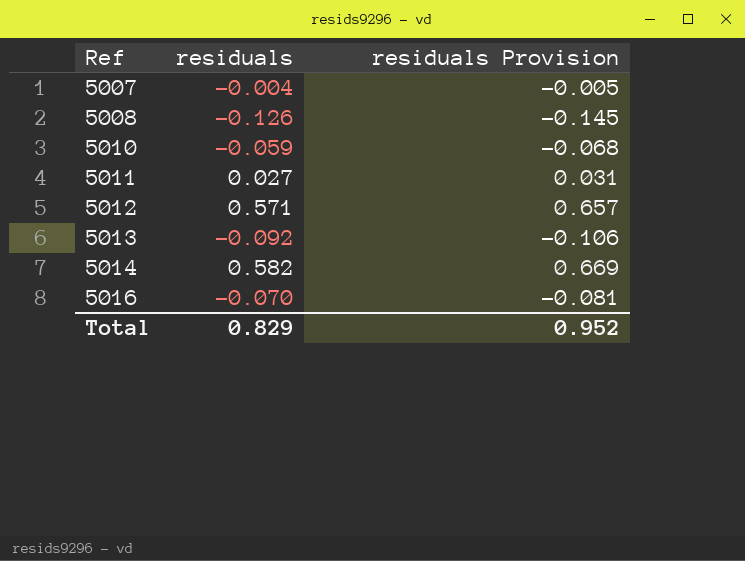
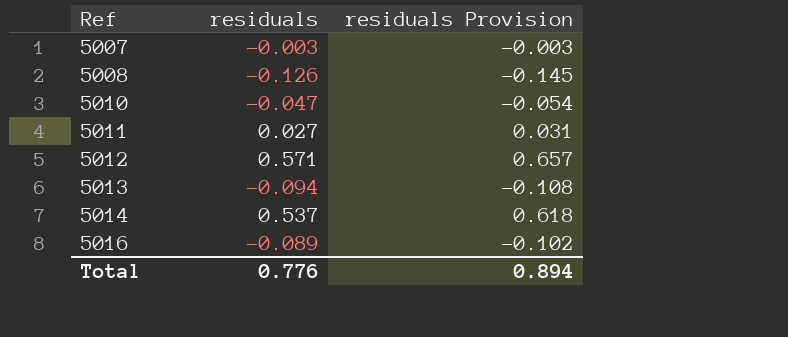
5007 | residuals: -0.004 -> -0.003
5007 | residuals Provision: -0.005 -> -0.003
5010 | residuals: -0.059 -> -0.047
5010 | residuals Provision: -0.068 -> -0.054
5013 | residuals: -0.092 -> -0.094
5013 | residuals Provision: -0.106 -> -0.108
5014 | residuals: 0.582 -> 0.537
5014 | residuals Provision: 0.669 -> 0.618
5016 | residuals: -0.070 -> -0.089
5016 | residuals Provision: -0.081 -> -0.102
Total | residuals: 0.829 -> 0.776
Total | residuals Provision: 0.952 -> 0.894

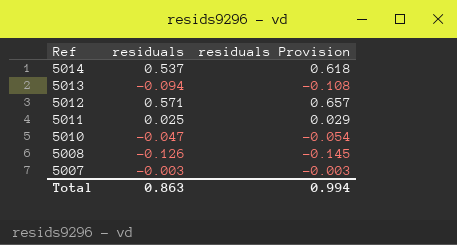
row order: Ref ascending -> Ref descending
row 5016: -0.089 | -0.102 -> none
5011 | residuals: 0.027 -> 0.025
5011 | residuals Provision: 0.031 -> 0.029
Total | residuals: 0.776 -> 0.863
Total | residuals Provision: 0.894 -> 0.994

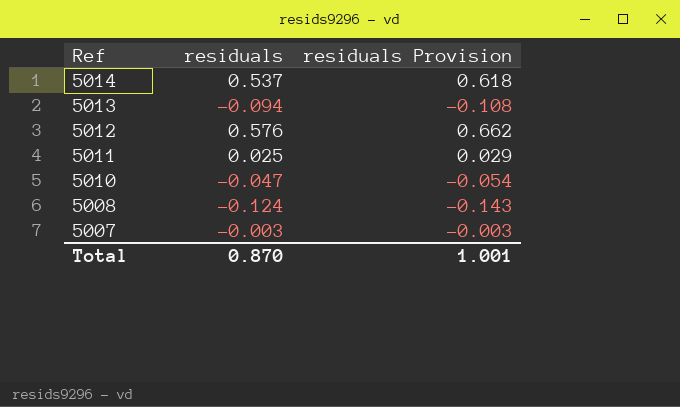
5012 | residuals: 0.571 -> 0.576
5012 | residuals Provision: 0.657 -> 0.662
5008 | residuals: -0.126 -> -0.124
5008 | residuals Provision: -0.145 -> -0.143
Total | residuals: 0.863 -> 0.870
Total | residuals Provision: 0.994 -> 1.001

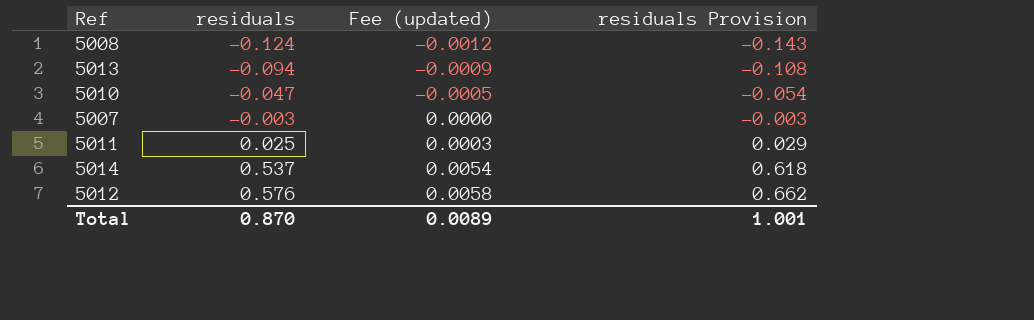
row order: Ref descending -> residuals ascending
column Fee (updated) | formula: none -> [residuals] * 0.01

